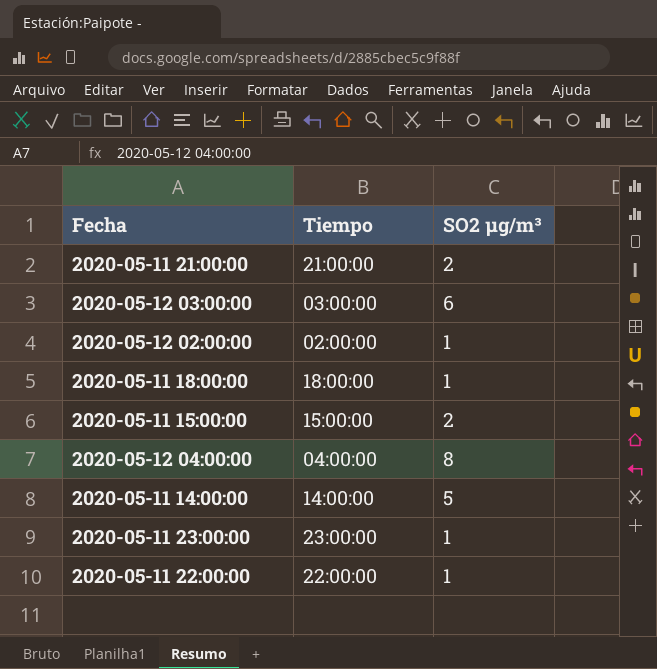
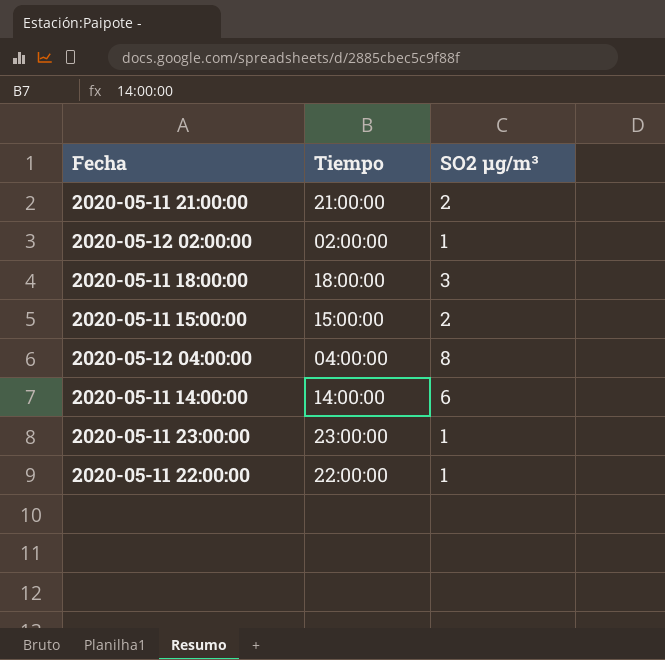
row 2020-05-12 03:00:00: 03:00:00 | 6 -> none
2020-05-11 18:00:00 | SO2 µg/m³: 1 -> 3
2020-05-11 14:00:00 | SO2 µg/m³: 5 -> 6

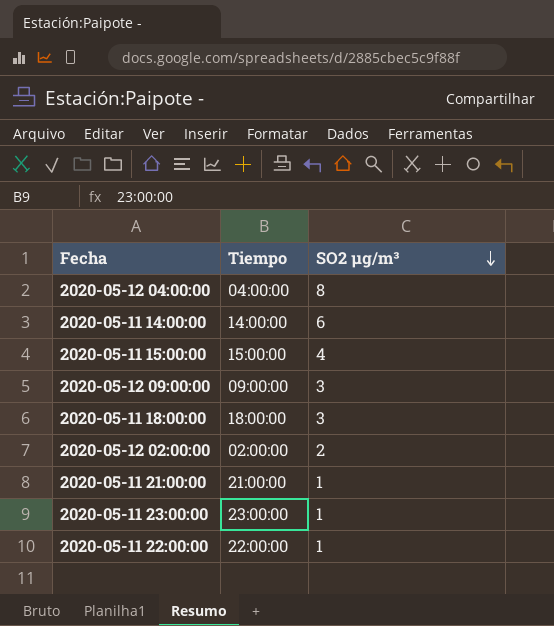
row order: none -> SO2 µg/m³ descending
2020-05-11 15:00:00 | SO2 µg/m³: 2 -> 4
row 2020-05-12 09:00:00: none -> 09:00:00 | 3
2020-05-12 02:00:00 | SO2 µg/m³: 1 -> 2
2020-05-11 21:00:00 | SO2 µg/m³: 2 -> 1

